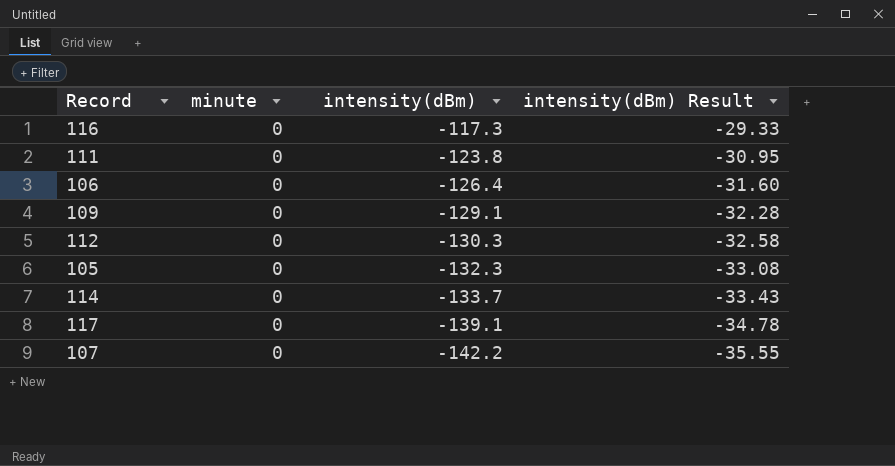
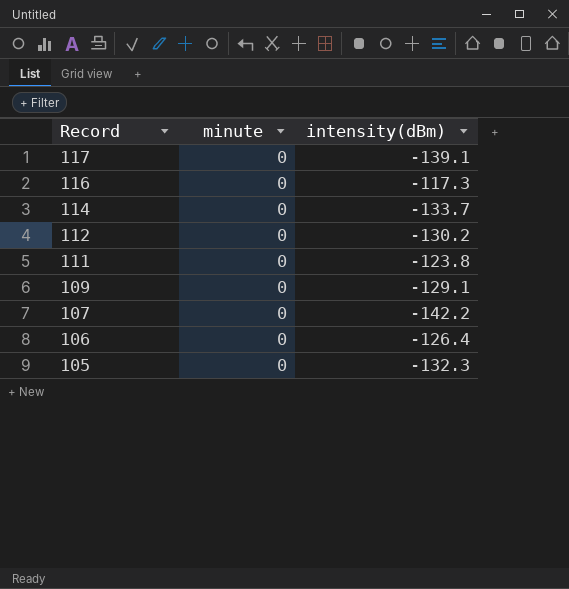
row order: intensity(dBm) descending -> Record descending
column intensity(dBm) Result | formula: [intensity(dBm)] * 0.25 -> none
112 | intensity(dBm): -130.3 -> -130.2

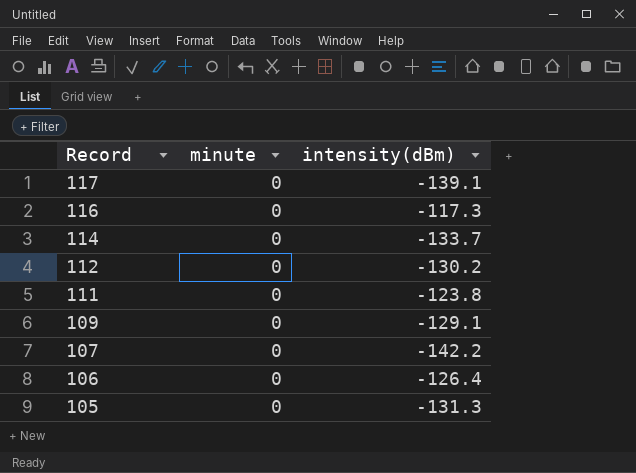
105 | intensity(dBm): -132.3 -> -131.3

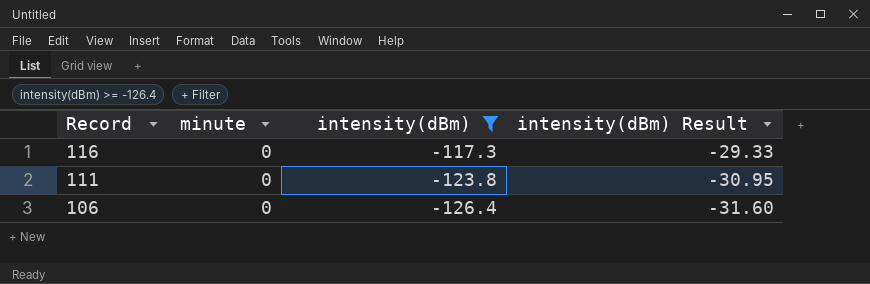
filter: none -> intensity(dBm) >= -126.4
column intensity(dBm) Result | formula: none -> [intensity(dBm)] * 0.25

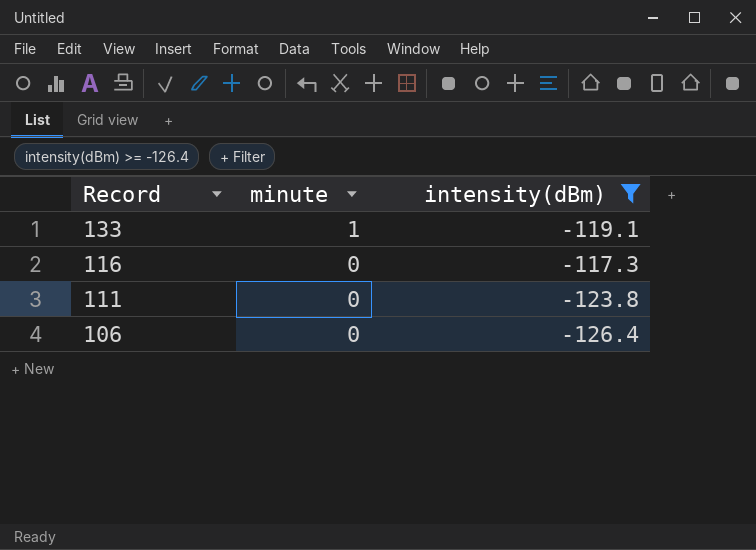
column intensity(dBm) Result | formula: [intensity(dBm)] * 0.25 -> none
row 133: none -> 1 | -119.1

